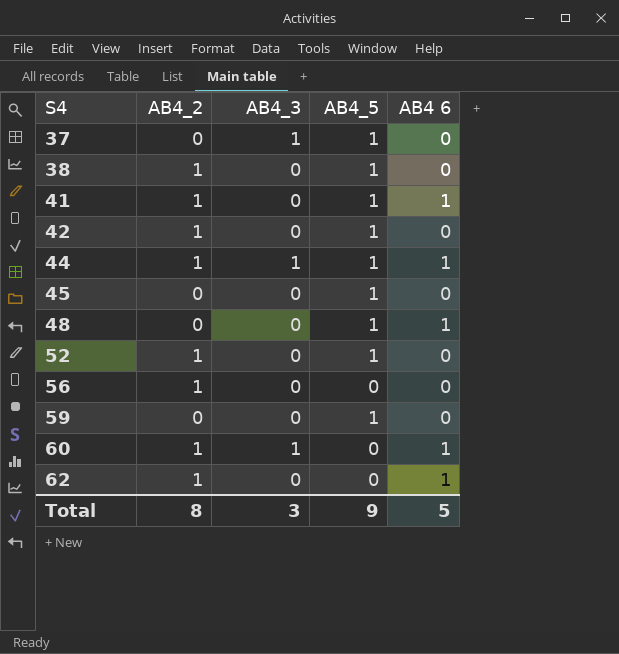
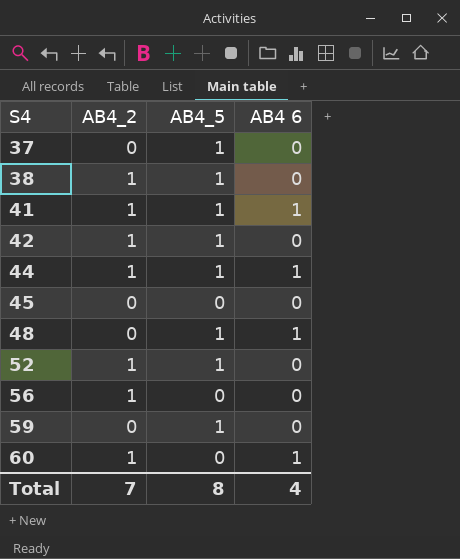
column AB4_3 | position: 3 -> none
row 62: 1 | 0 | 0 | 1 -> none
45 | AB4_5: 1 -> 0
Total | AB4_2: 8 -> 7
Total | AB4_5: 9 -> 8
Total | AB4 6: 5 -> 4

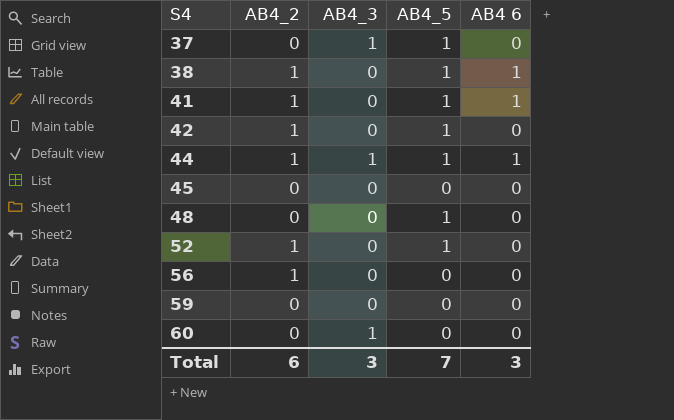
column AB4_3 | position: none -> 3
38 | AB4 6: 0 -> 1
48 | AB4 6: 1 -> 0
59 | AB4_5: 1 -> 0
60 | AB4_2: 1 -> 0
60 | AB4 6: 1 -> 0
Total | AB4_2: 7 -> 6
Total | AB4_5: 8 -> 7
Total | AB4 6: 4 -> 3

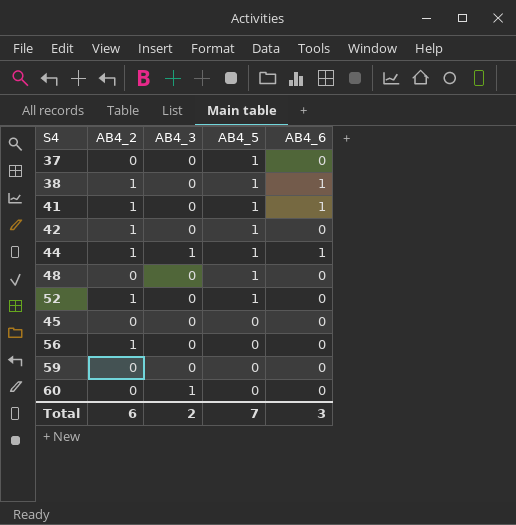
row order: S4 ascending -> AB4_5 descending
column name: AB4 6 -> AB4_6
37 | AB4_3: 1 -> 0
Total | AB4_3: 3 -> 2

